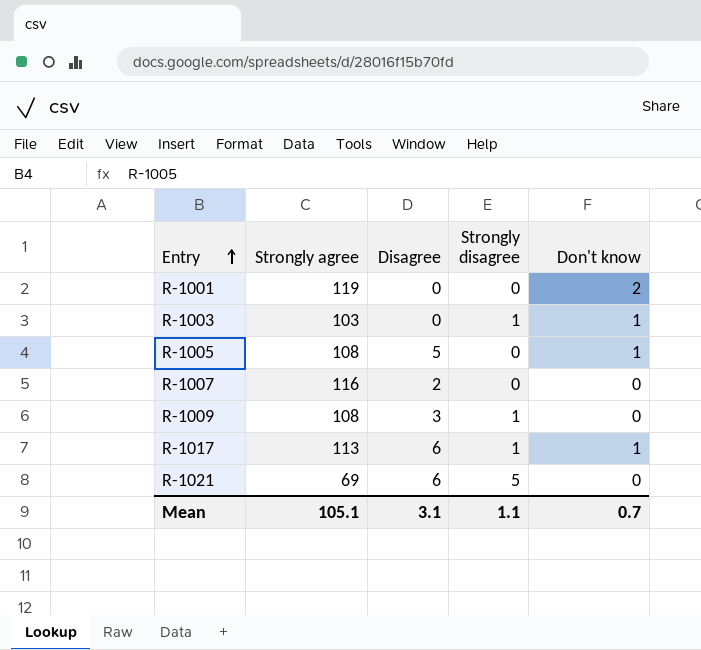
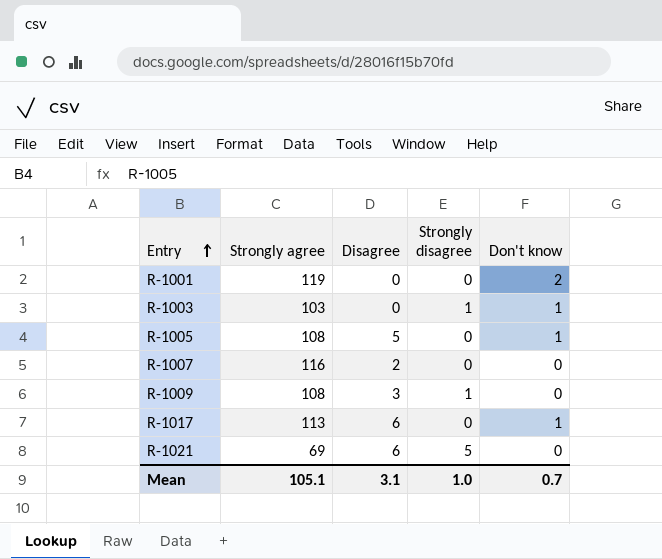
R-1017 | Strongly disagree: 1 -> 0
Mean | Strongly disagree: 1.1 -> 1.0

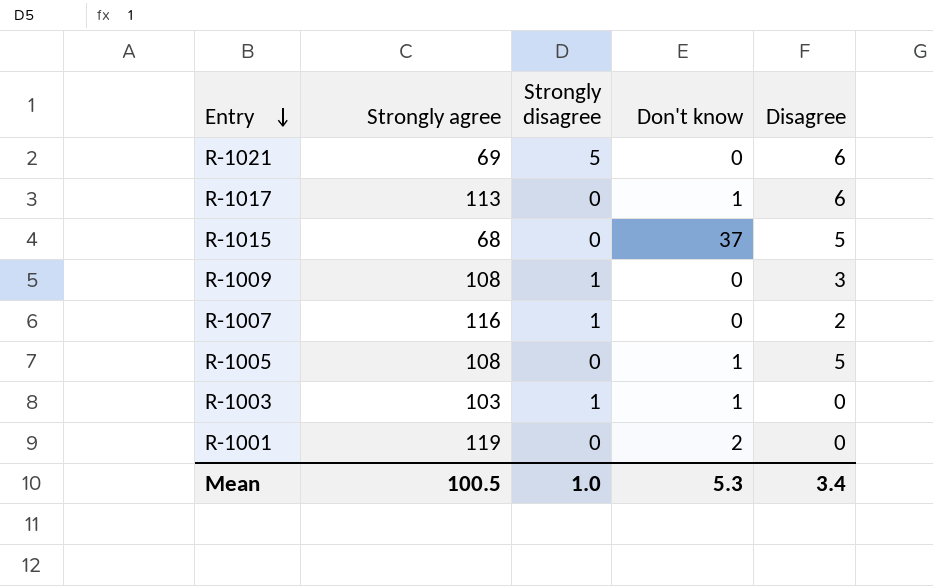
row order: Entry ascending -> Entry descending
column Disagree | position: 3 -> 5
row R-1015: none -> 68 | 0 | 37 | 5
R-1007 | Strongly disagree: 0 -> 1
Mean | Strongly agree: 105.1 -> 100.5
Mean | Don't know: 0.7 -> 5.3
Mean | Disagree: 3.1 -> 3.4

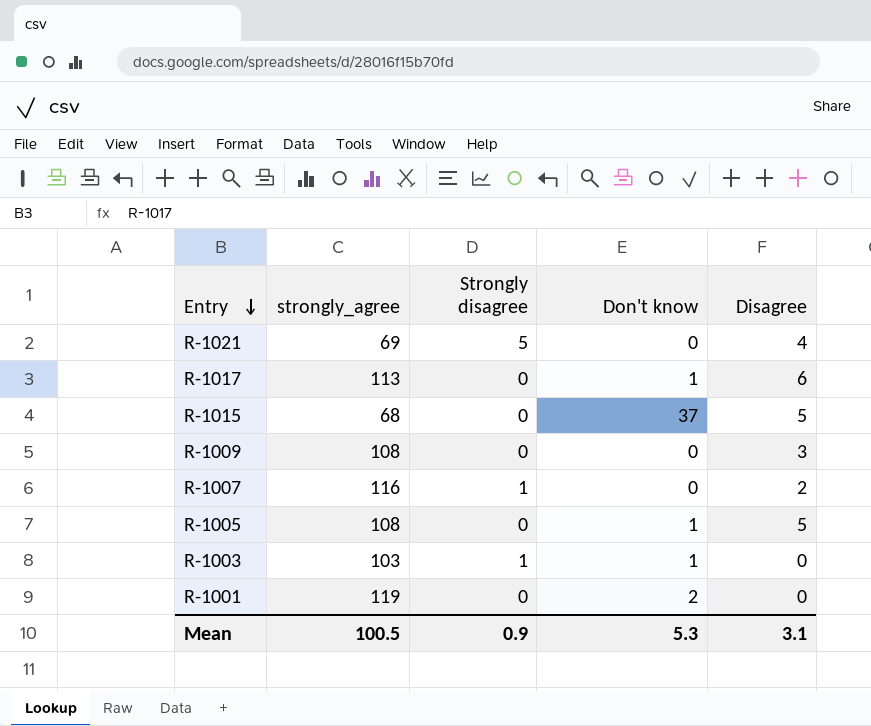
column name: Strongly agree -> strongly_agree
R-1021 | Disagree: 6 -> 4
R-1009 | Strongly disagree: 1 -> 0
Mean | Strongly disagree: 1.0 -> 0.9
Mean | Disagree: 3.4 -> 3.1

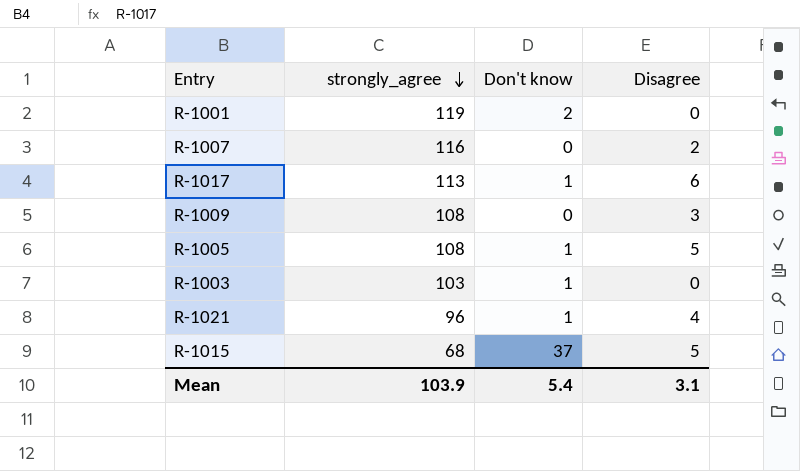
row order: Entry descending -> strongly_agree descending
column Strongly disagree | position: 3 -> none
R-1021 | strongly_agree: 69 -> 96
R-1021 | Don't know: 0 -> 1
Mean | strongly_agree: 100.5 -> 103.9
Mean | Don't know: 5.3 -> 5.4

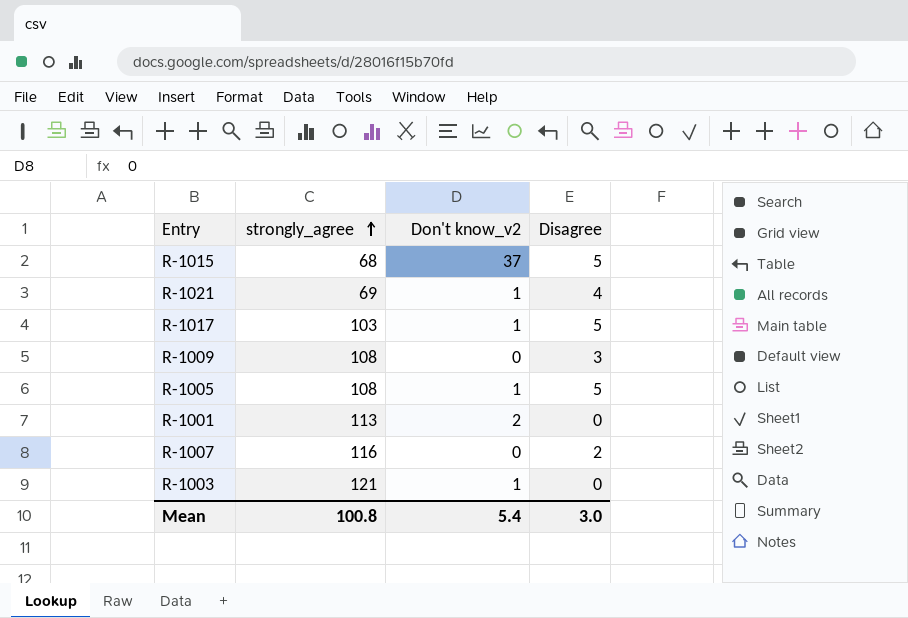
row order: strongly_agree descending -> strongly_agree ascending
column name: Don't know -> Don't know_v2
R-1021 | strongly_agree: 96 -> 69
R-1017 | strongly_agree: 113 -> 103
R-1017 | Disagree: 6 -> 5
R-1001 | strongly_agree: 119 -> 113
R-1003 | strongly_agree: 103 -> 121
Mean | strongly_agree: 103.9 -> 100.8
Mean | Disagree: 3.1 -> 3.0

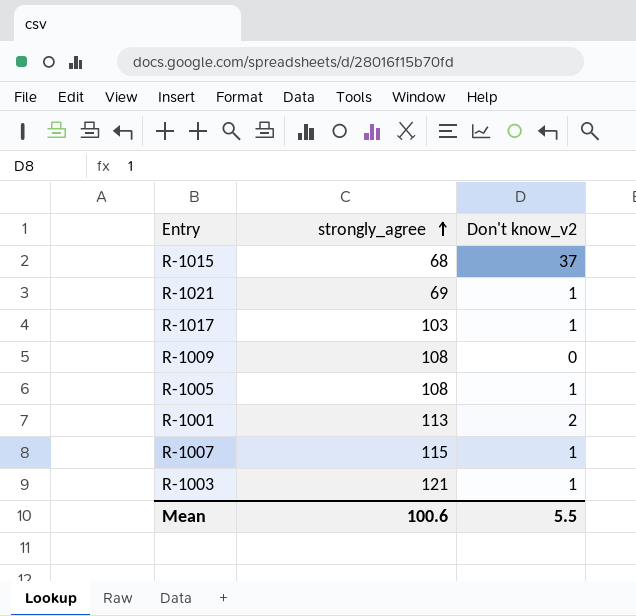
column Disagree | position: 4 -> none
R-1007 | strongly_agree: 116 -> 115
R-1007 | Don't know_v2: 0 -> 1
Mean | strongly_agree: 100.8 -> 100.6
Mean | Don't know_v2: 5.4 -> 5.5

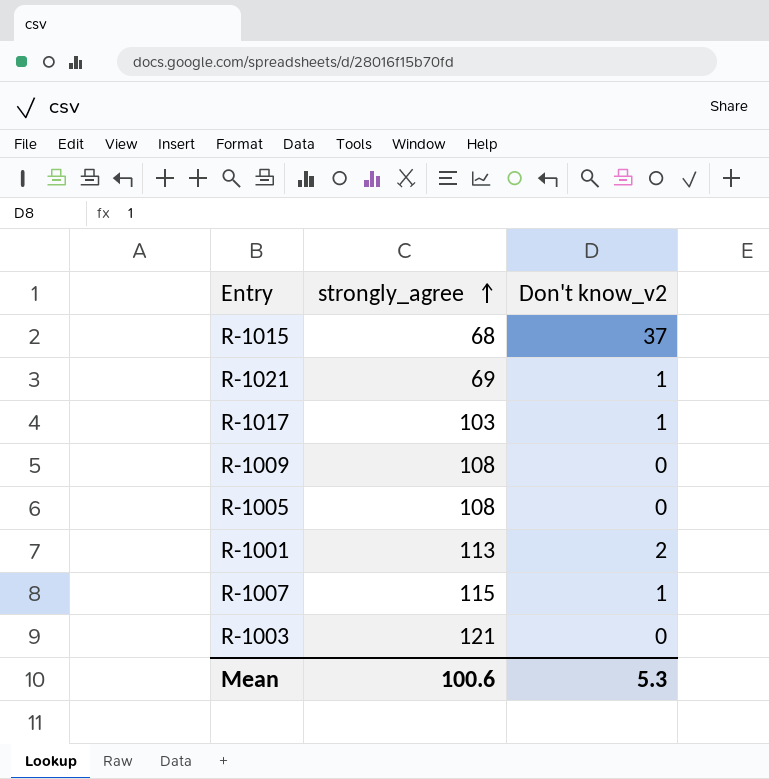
R-1005 | Don't know_v2: 1 -> 0
R-1003 | Don't know_v2: 1 -> 0
Mean | Don't know_v2: 5.5 -> 5.3

